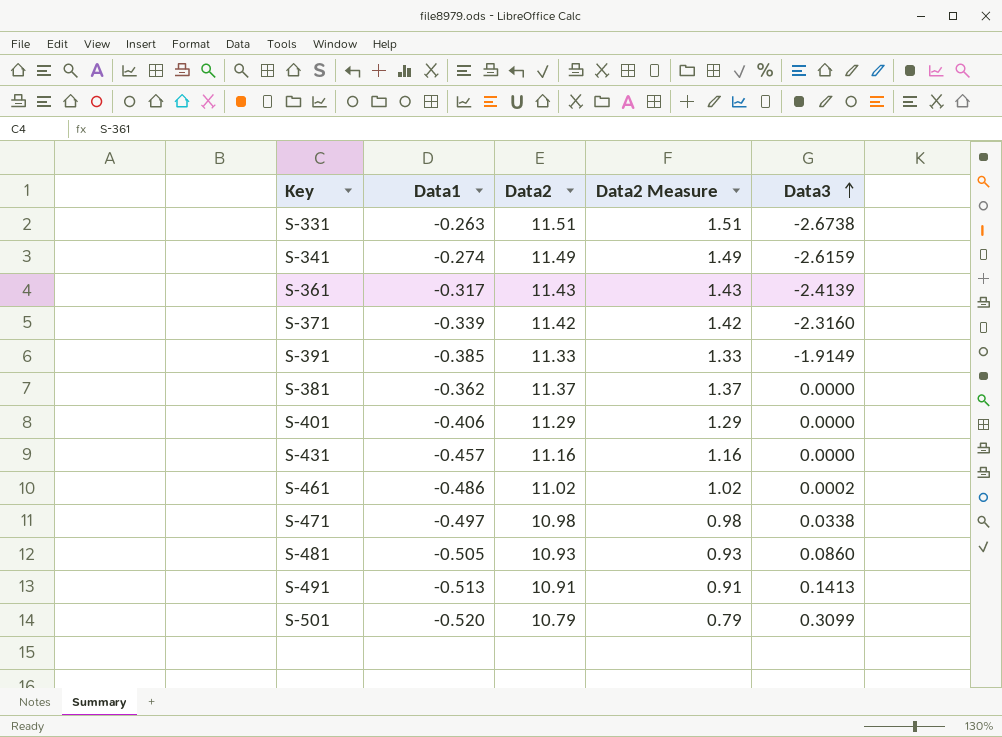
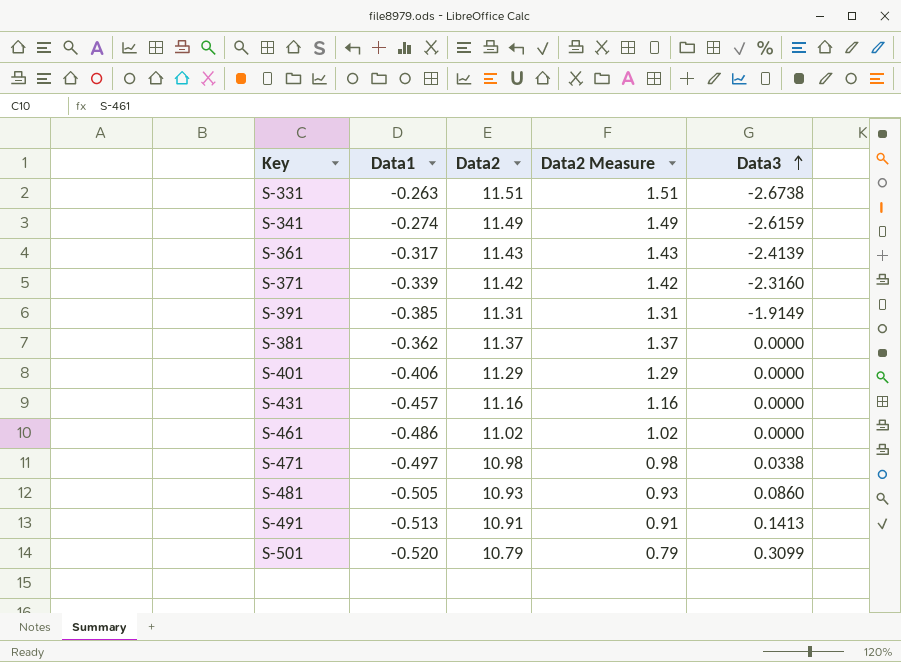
S-391 | Data2: 11.33 -> 11.31
S-391 | Data2 Measure: 1.33 -> 1.31
S-461 | Data3: 0.0002 -> 0.0000

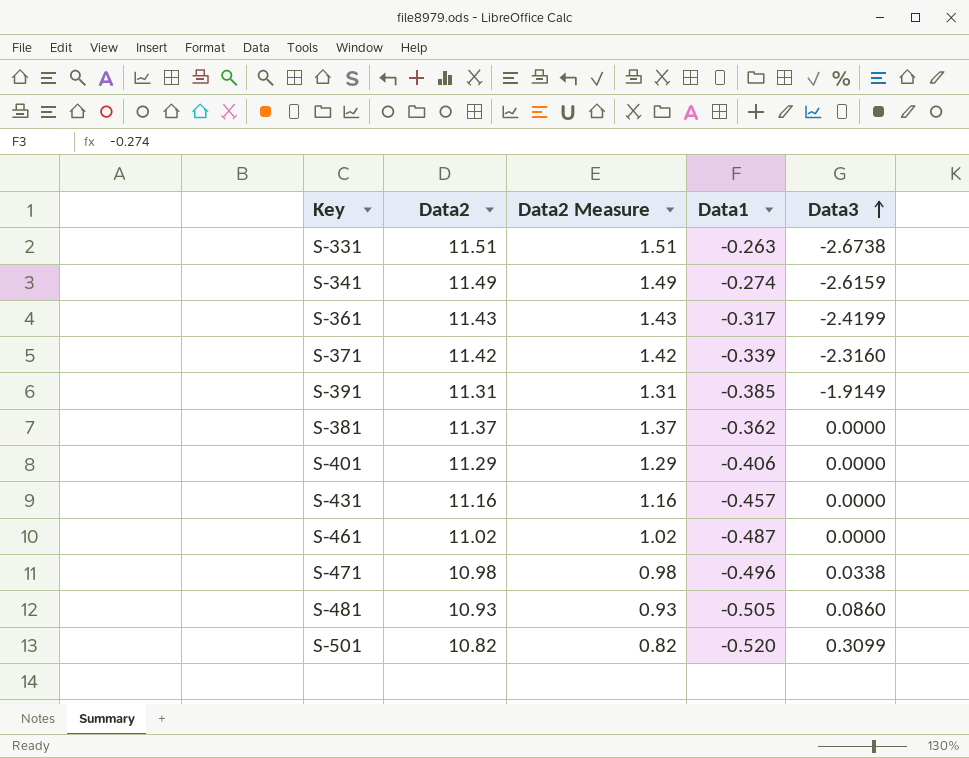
column Data1 | position: 2 -> 4
row S-491: -0.513 | 10.91 | 0.91 | 0.1413 -> none
S-361 | Data3: -2.4139 -> -2.4199
S-461 | Data1: -0.486 -> -0.487
S-471 | Data1: -0.497 -> -0.496
S-501 | Data2: 10.79 -> 10.82
S-501 | Data2 Measure: 0.79 -> 0.82

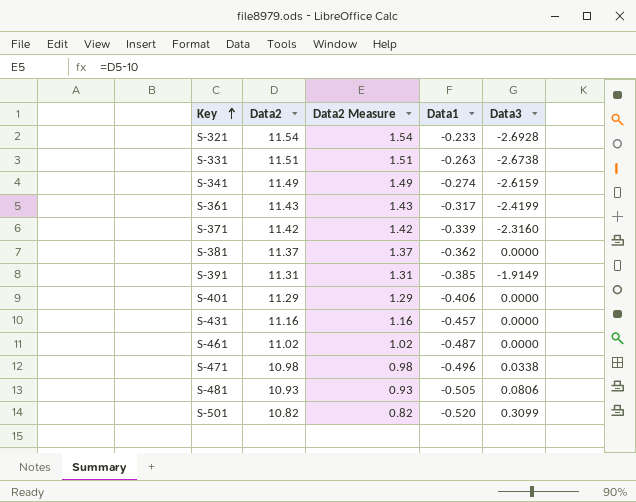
row order: Data3 ascending -> Key ascending
row S-321: none -> 11.54 | 1.54 | -0.233 | -2.6928
S-481 | Data3: 0.0860 -> 0.0806

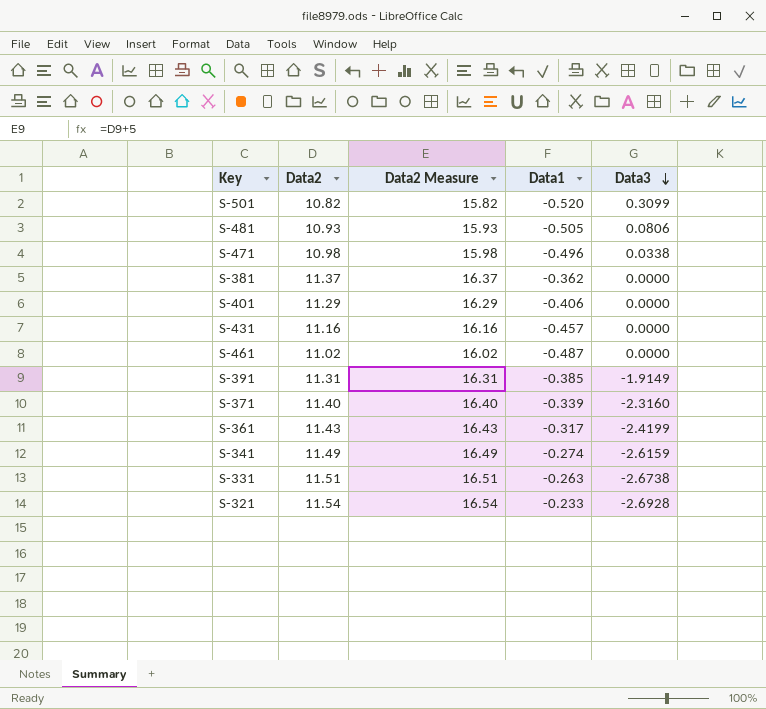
row order: Key ascending -> Data3 descending
column Data2 Measure | formula: [Data2] - 10 -> [Data2] + 5
S-371 | Data2: 11.42 -> 11.40

